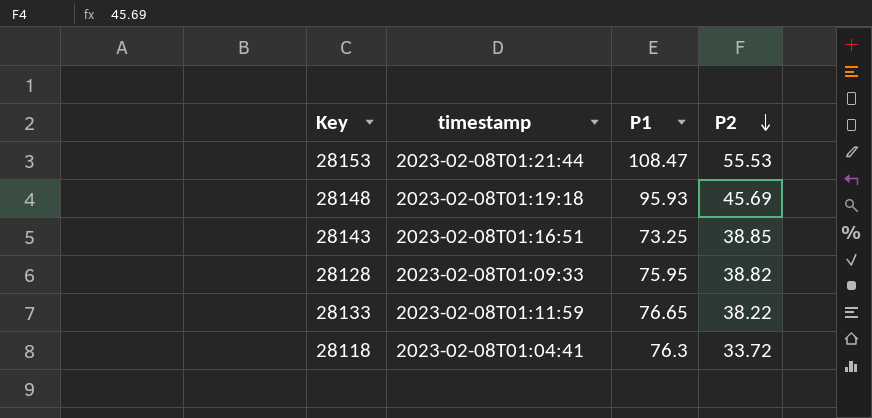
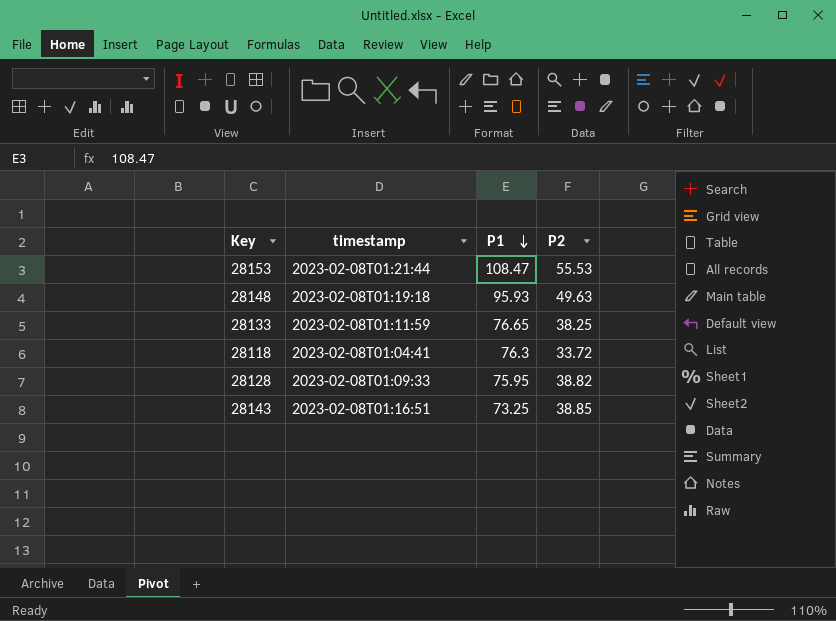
row order: P2 descending -> P1 descending
28148 | P2: 45.69 -> 49.63
28133 | P2: 38.22 -> 38.25

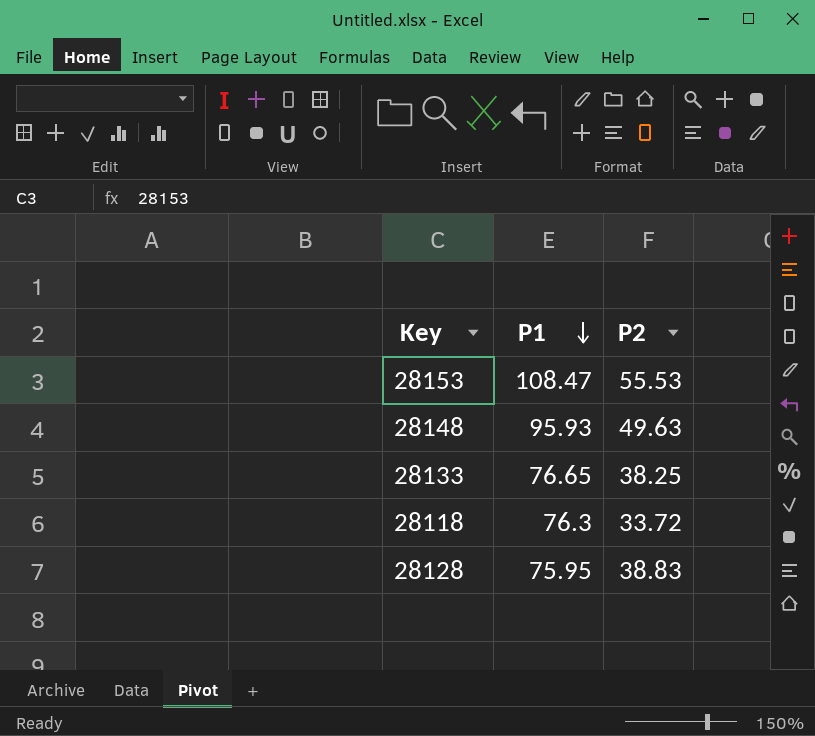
column timestamp | position: 2 -> none
row 28143: 2023-02-08T01:16:51 | 73.25 | 38.85 -> none
28128 | P2: 38.82 -> 38.83

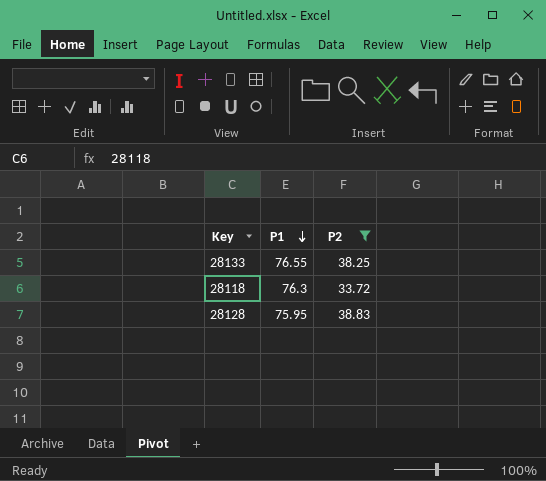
filter: none -> P2 <= 38.83
28133 | P1: 76.65 -> 76.55

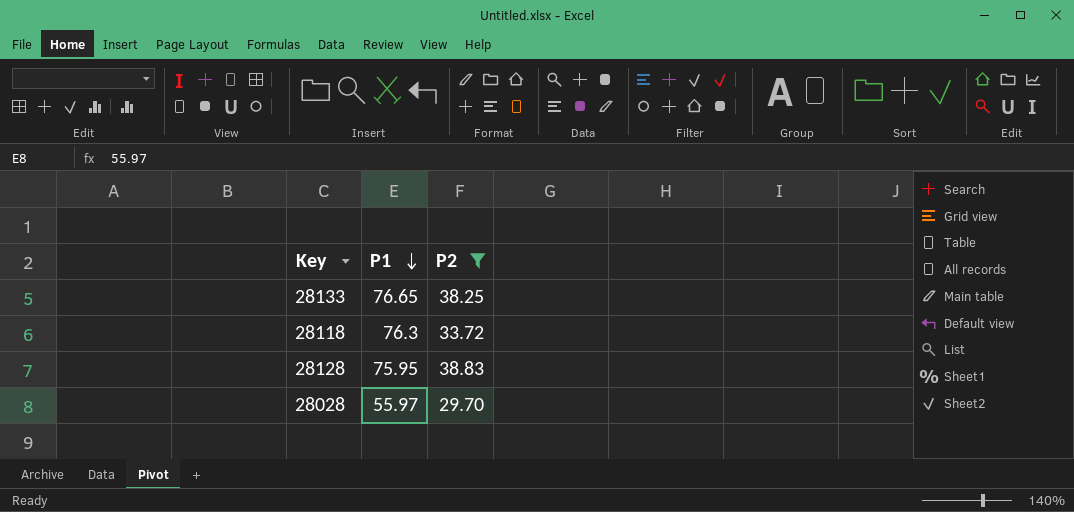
28133 | P1: 76.55 -> 76.65
row 28028: none -> 55.97 | 29.70

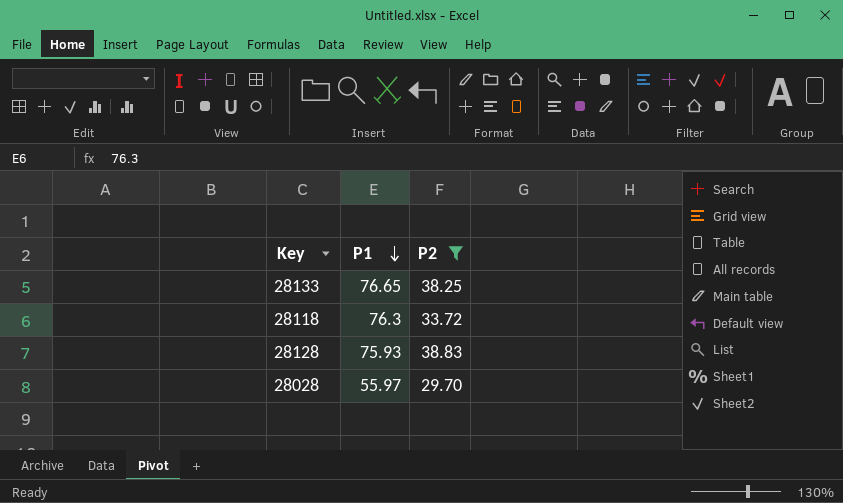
28128 | P1: 75.95 -> 75.93

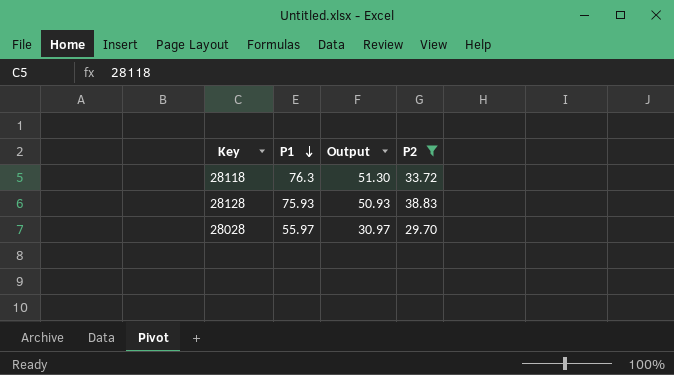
column Output | formula: none -> [P1] - 25
row 28133: 76.65 | 38.25 -> none

